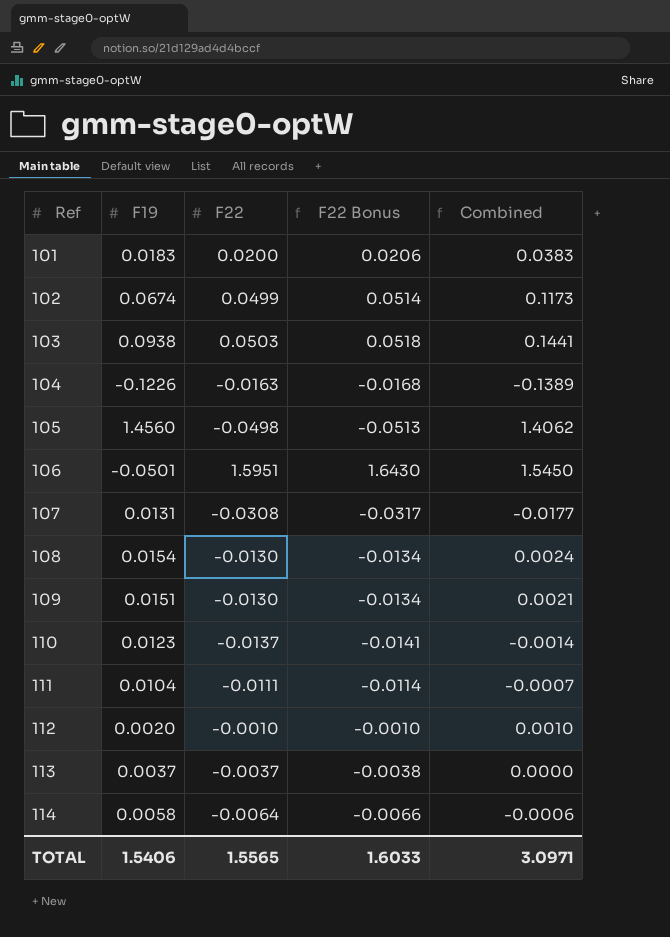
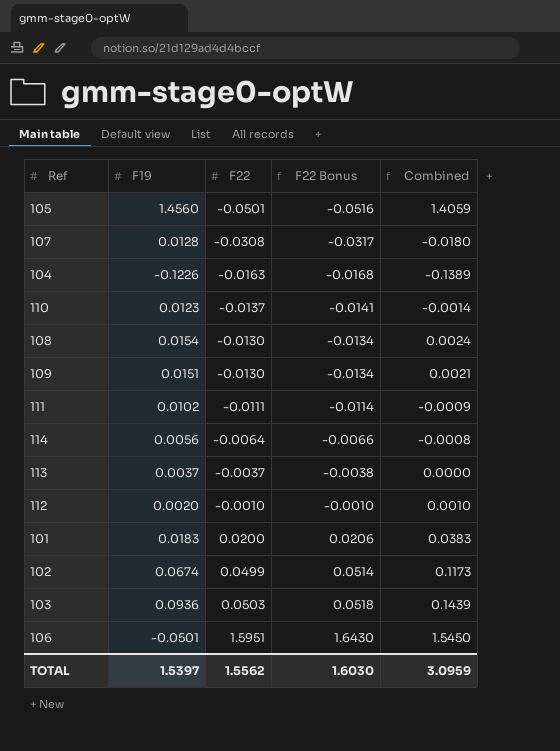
row order: Ref ascending -> F22 ascending
105 | F22: -0.0498 -> -0.0501
105 | F22 Bonus: -0.0513 -> -0.0516
105 | Combined: 1.4062 -> 1.4059
107 | F19: 0.0131 -> 0.0128
107 | Combined: -0.0177 -> -0.0180
111 | F19: 0.0104 -> 0.0102
111 | Combined: -0.0007 -> -0.0009
114 | F19: 0.0058 -> 0.0056
114 | Combined: -0.0006 -> -0.0008
103 | F19: 0.0938 -> 0.0936
103 | Combined: 0.1441 -> 0.1439
TOTAL | F19: 1.5406 -> 1.5397
TOTAL | F22: 1.5565 -> 1.5562
TOTAL | F22 Bonus: 1.6033 -> 1.6030
TOTAL | Combined: 3.0971 -> 3.0959

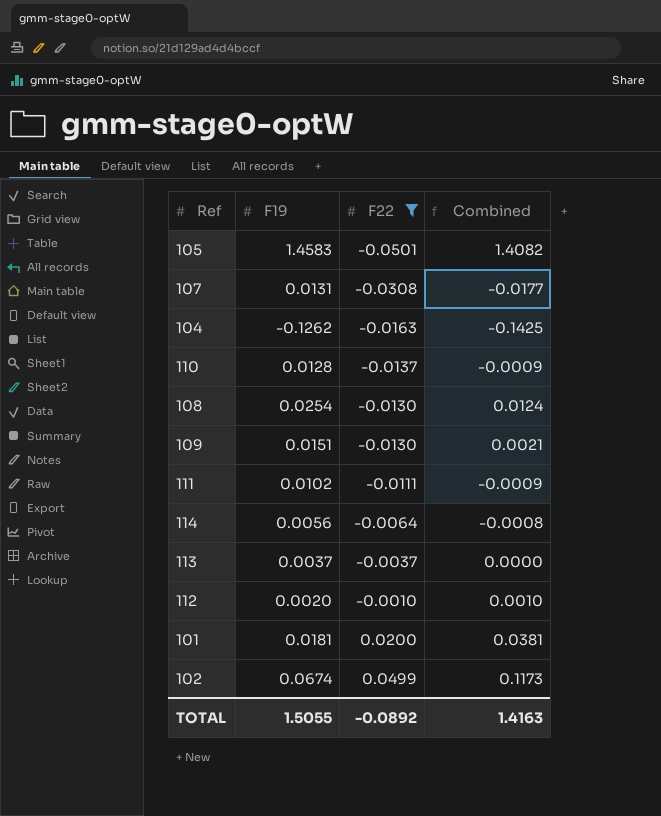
filter: none -> F22 <= 0.0499
column F22 Bonus | formula: [F22] * 1.03 -> none
105 | F19: 1.4560 -> 1.4583
105 | Combined: 1.4059 -> 1.4082
107 | F19: 0.0128 -> 0.0131
107 | Combined: -0.0180 -> -0.0177
104 | F19: -0.1226 -> -0.1262
104 | Combined: -0.1389 -> -0.1425
110 | F19: 0.0123 -> 0.0128
110 | Combined: -0.0014 -> -0.0009
108 | F19: 0.0154 -> 0.0254
108 | Combined: 0.0024 -> 0.0124
101 | F19: 0.0183 -> 0.0181
101 | Combined: 0.0383 -> 0.0381
TOTAL | F19: 1.5397 -> 1.5055
TOTAL | F22: 1.5562 -> -0.0892
TOTAL | Combined: 3.0959 -> 1.4163

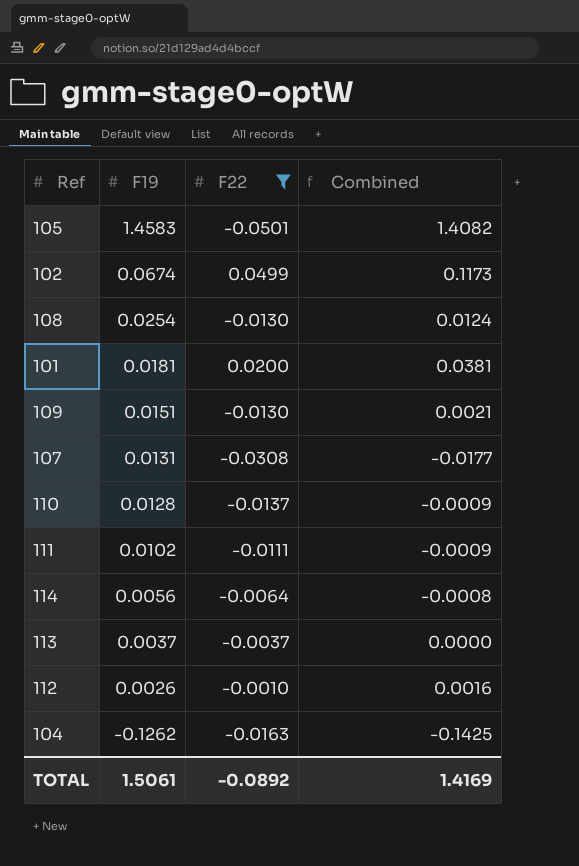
row order: F22 ascending -> F19 descending
112 | F19: 0.0020 -> 0.0026
112 | Combined: 0.0010 -> 0.0016
TOTAL | F19: 1.5055 -> 1.5061
TOTAL | Combined: 1.4163 -> 1.4169

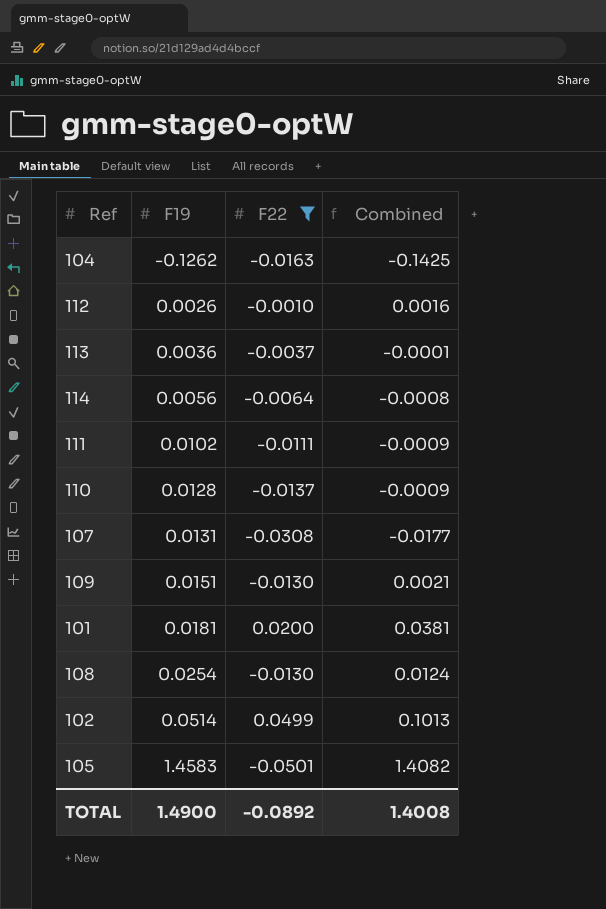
row order: F19 descending -> F19 ascending
113 | F19: 0.0037 -> 0.0036
113 | Combined: 0.0000 -> -0.0001
102 | F19: 0.0674 -> 0.0514
102 | Combined: 0.1173 -> 0.1013
TOTAL | F19: 1.5061 -> 1.4900
TOTAL | Combined: 1.4169 -> 1.4008

